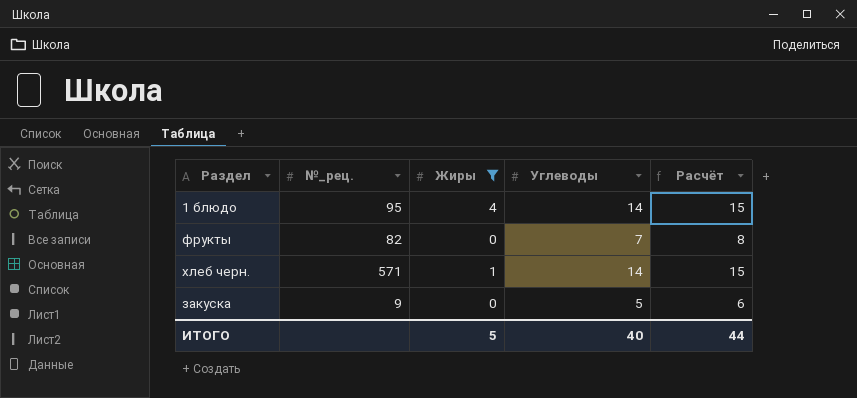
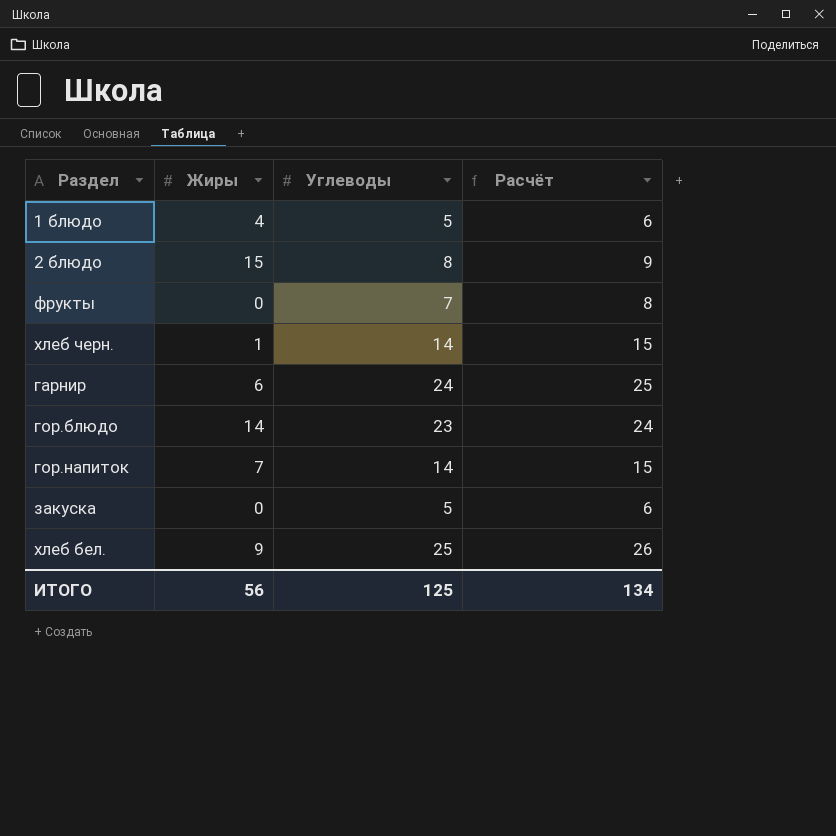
filter: Жиры <= 4 -> none
column №_рец. | position: 2 -> none
1 блюдо | Углеводы: 14 -> 5
1 блюдо | Расчёт: 15 -> 6
ИТОГО | Жиры: 5 -> 56
ИТОГО | Углеводы: 40 -> 125
ИТОГО | Расчёт: 44 -> 134

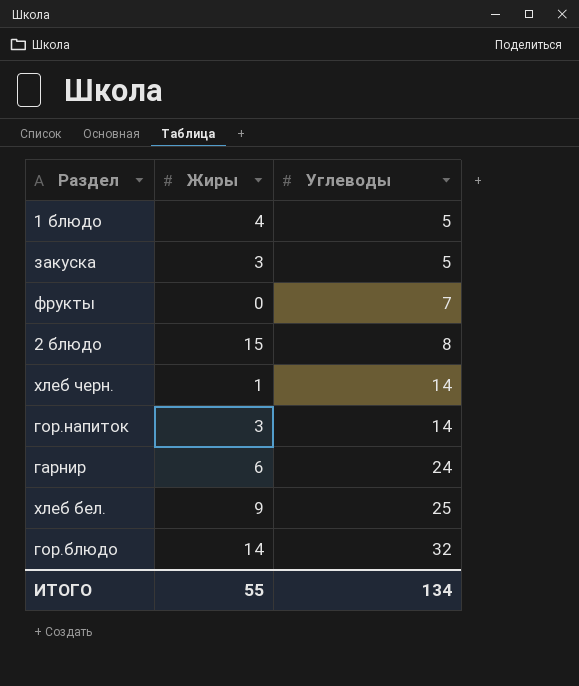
row order: none -> Углеводы ascending
column Расчёт | formula: [Углеводы] + 1 -> none
закуска | Жиры: 0 -> 3
гор.напиток | Жиры: 7 -> 3
гор.блюдо | Углеводы: 23 -> 32
ИТОГО | Жиры: 56 -> 55
ИТОГО | Углеводы: 125 -> 134

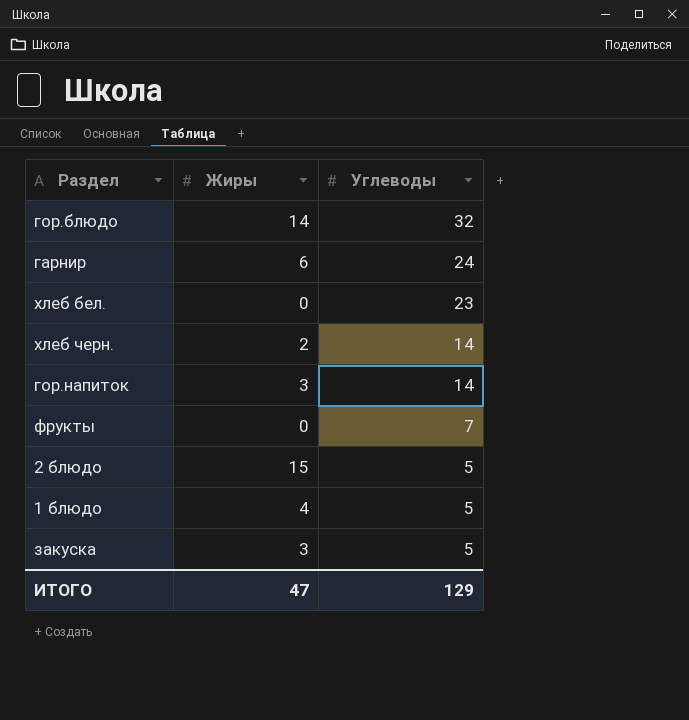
row order: Углеводы ascending -> Углеводы descending
хлеб бел. | Жиры: 9 -> 0
хлеб бел. | Углеводы: 25 -> 23
хлеб черн. | Жиры: 1 -> 2
2 блюдо | Углеводы: 8 -> 5
ИТОГО | Жиры: 55 -> 47
ИТОГО | Углеводы: 134 -> 129

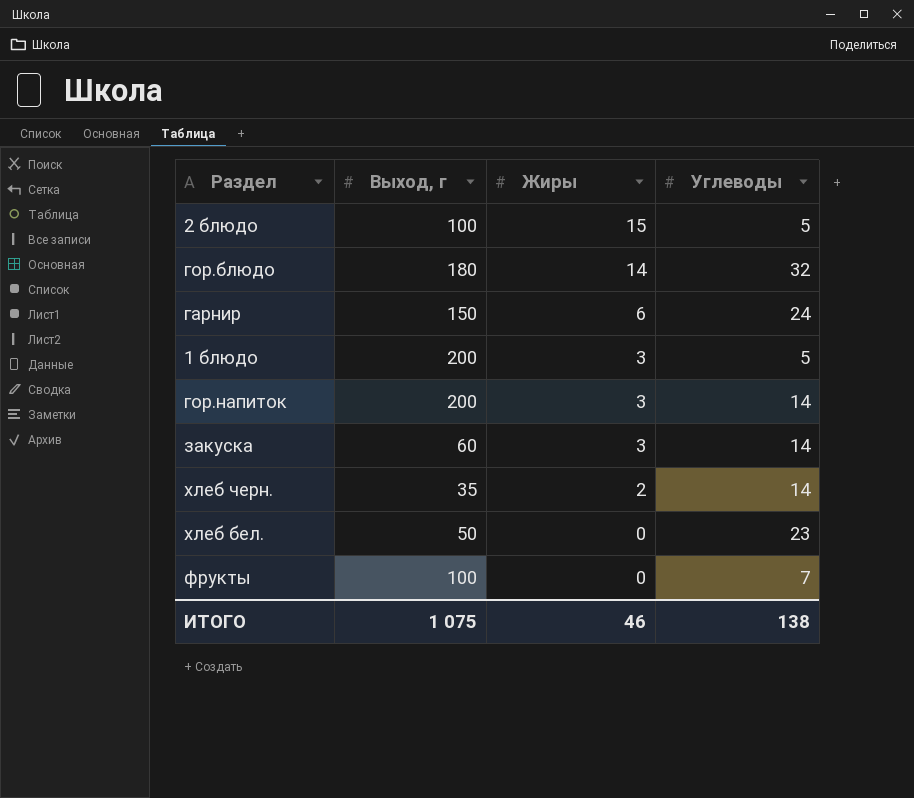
row order: Углеводы descending -> Жиры descending
column Выход, г | position: none -> 2
1 блюдо | Жиры: 4 -> 3
закуска | Углеводы: 5 -> 14
ИТОГО | Жиры: 47 -> 46
ИТОГО | Углеводы: 129 -> 138

